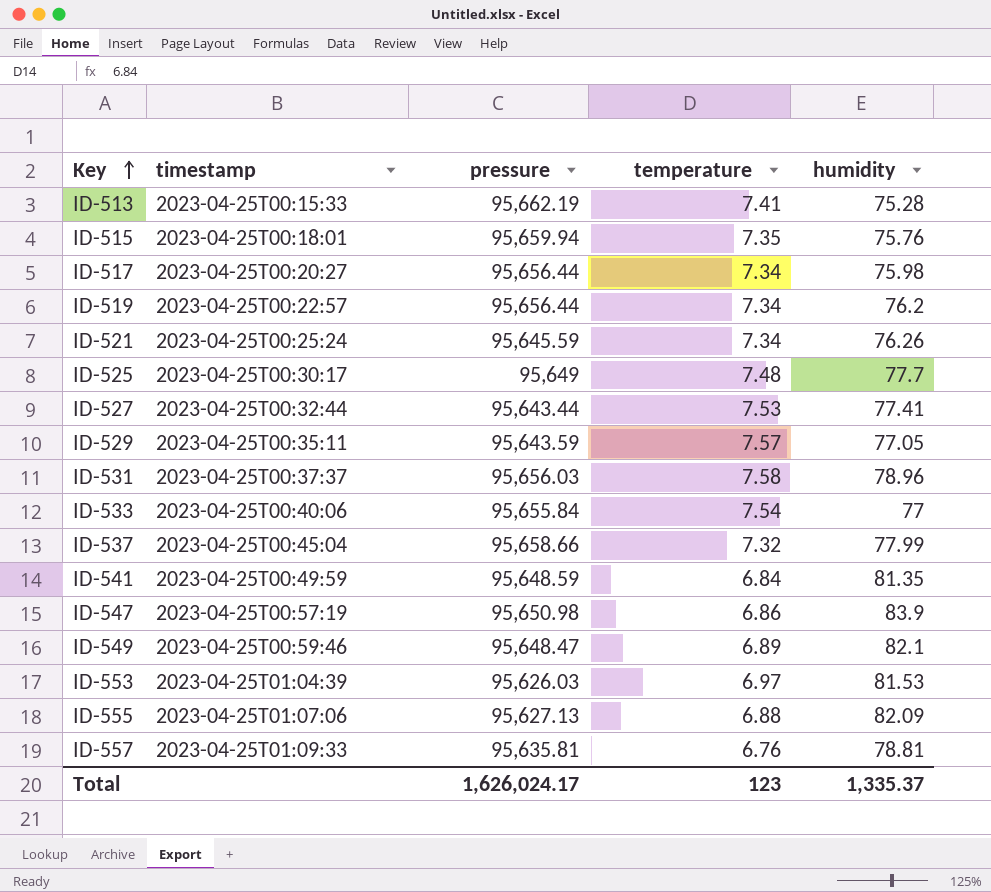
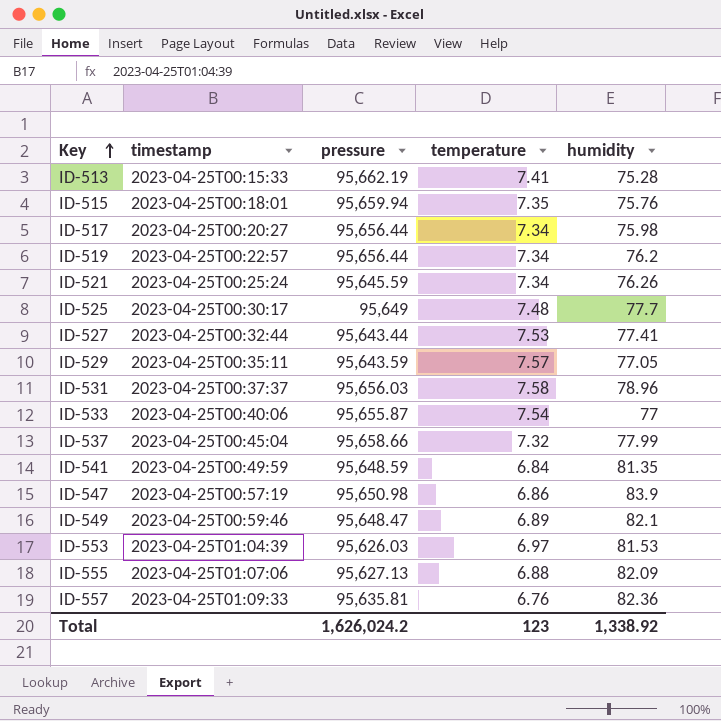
ID-533 | pressure: 95,655.84 -> 95,655.87
ID-557 | humidity: 78.81 -> 82.36
Total | pressure: 1,626,024.17 -> 1,626,024.2
Total | humidity: 1,335.37 -> 1,338.92

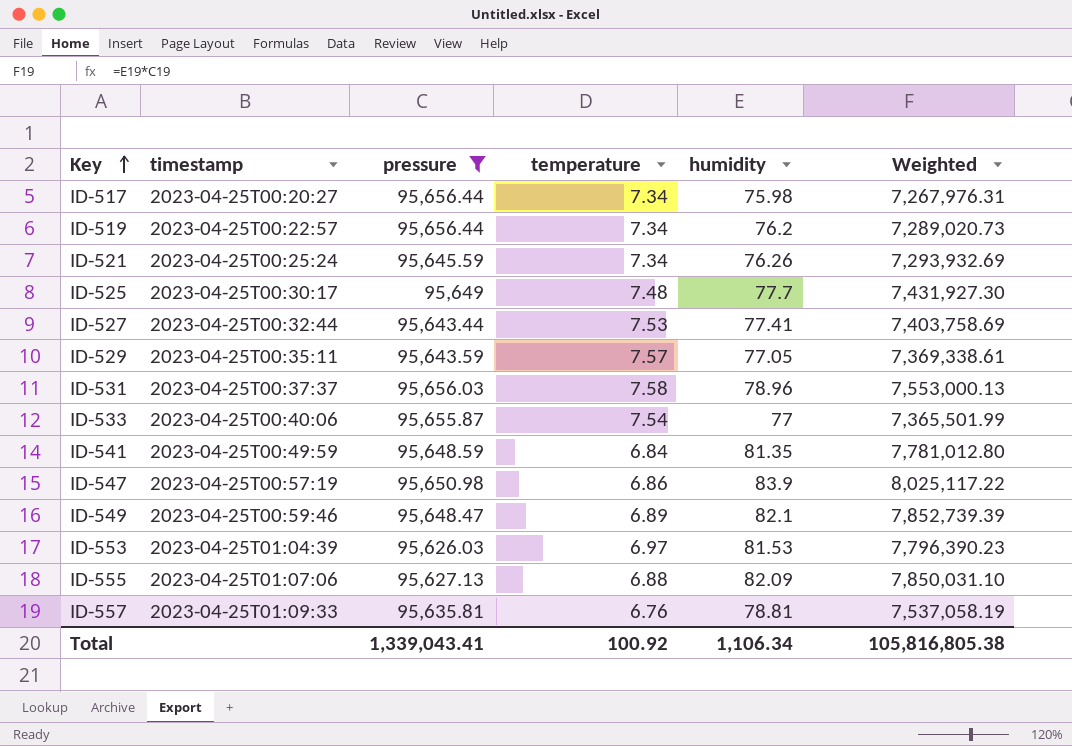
filter: none -> pressure <= 95,656.44
column Weighted | formula: none -> [pressure] * [humidity]
ID-557 | humidity: 82.36 -> 78.81
Total | pressure: 1,626,024.2 -> 1,339,043.41
Total | temperature: 123 -> 100.92
Total | humidity: 1,338.92 -> 1,106.34

